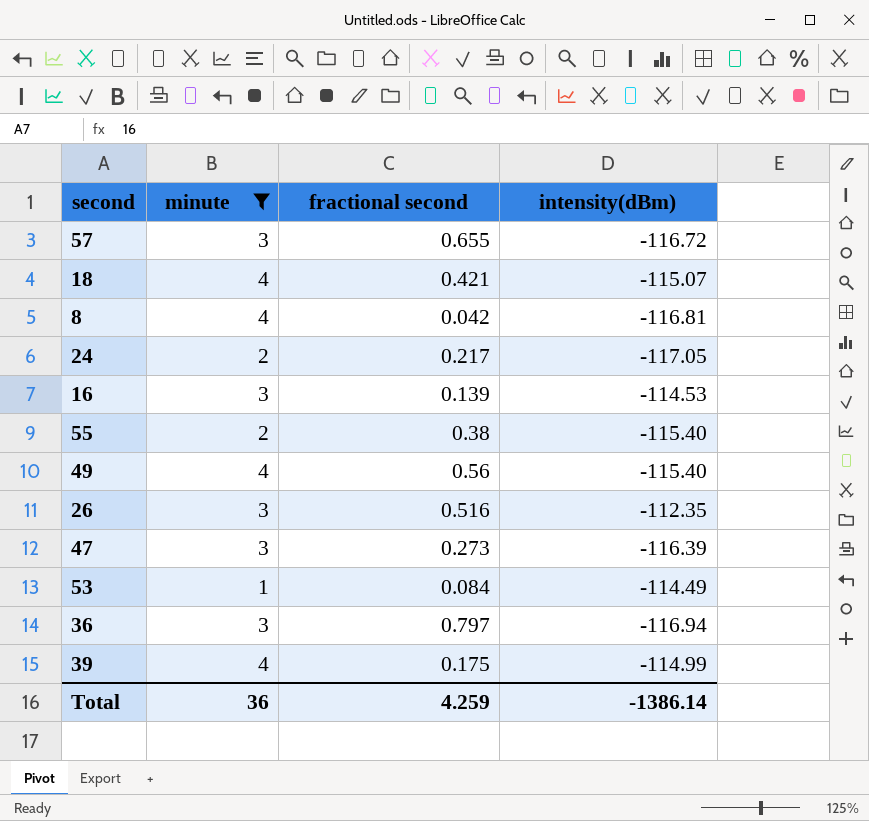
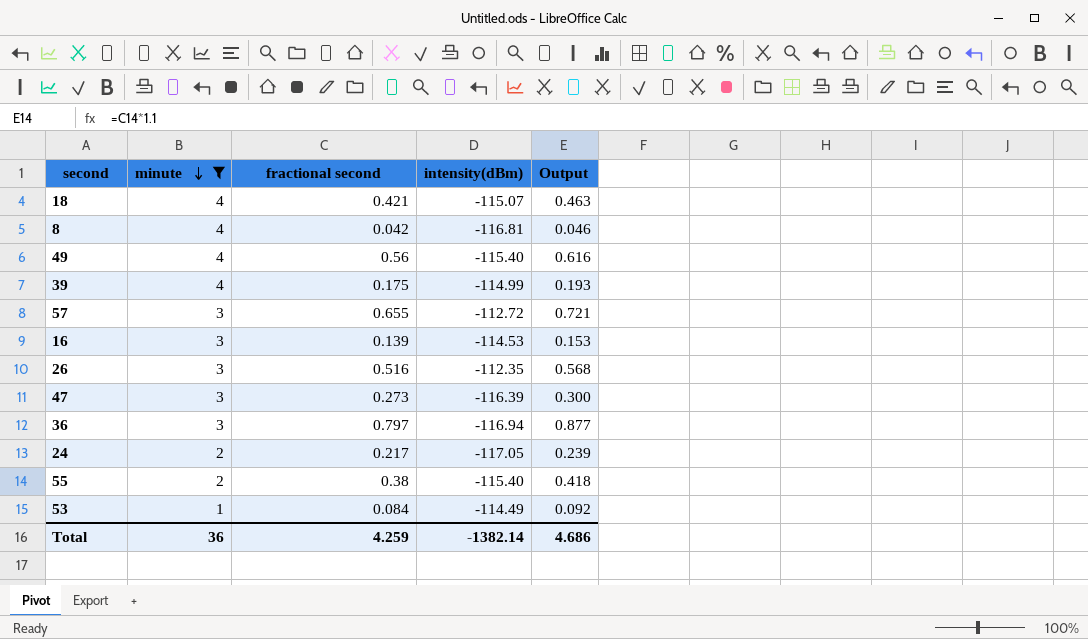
row order: none -> minute descending
column Output | formula: none -> [fractional second] * 1.1
57 | intensity(dBm): -116.72 -> -112.72
Total | intensity(dBm): -1386.14 -> -1382.14

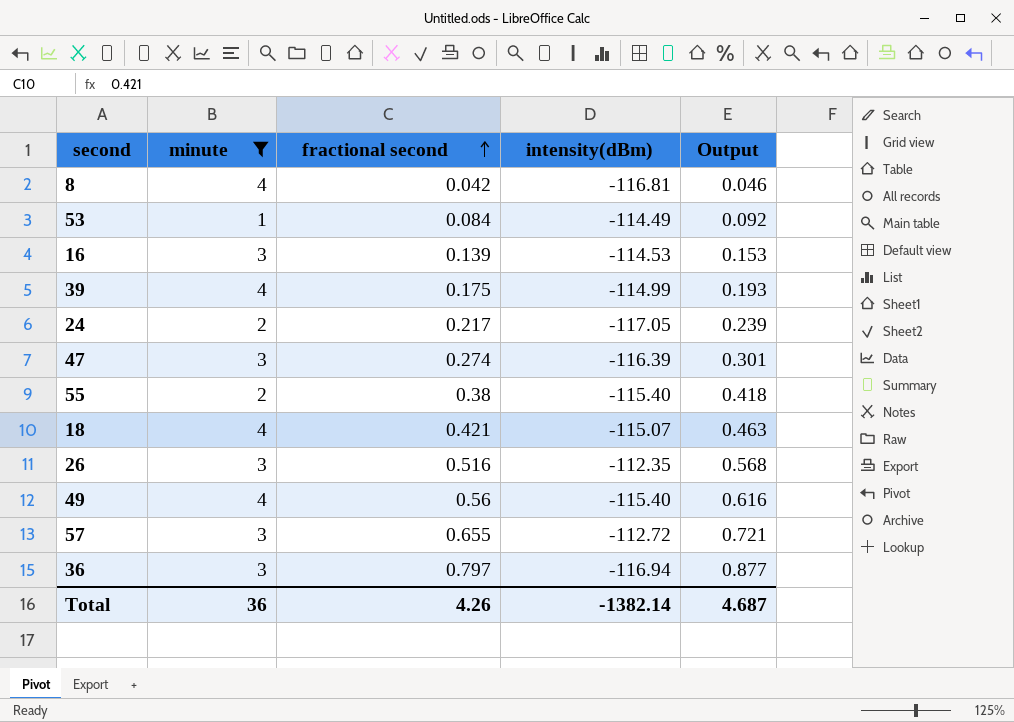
row order: minute descending -> fractional second ascending
47 | fractional second: 0.273 -> 0.274
47 | Output: 0.300 -> 0.301
Total | fractional second: 4.259 -> 4.26
Total | Output: 4.686 -> 4.687

